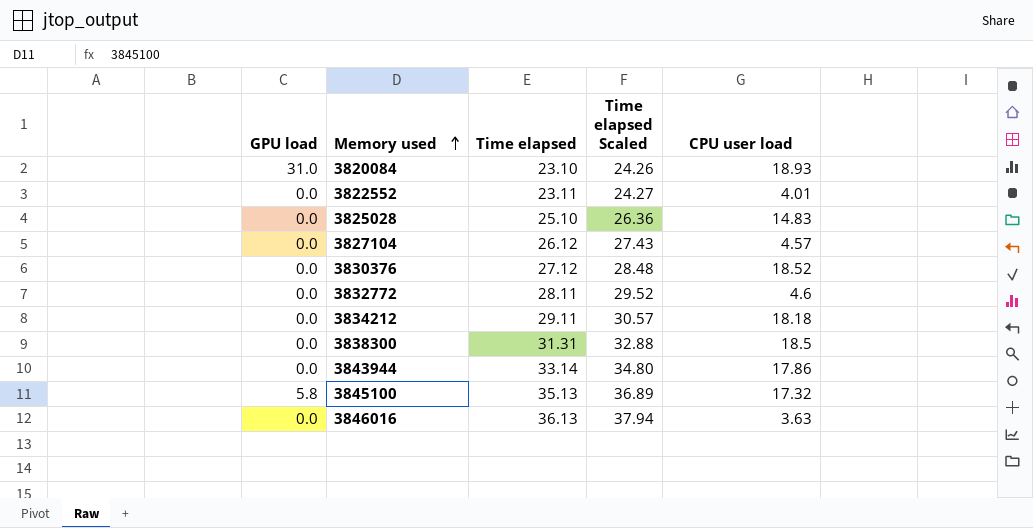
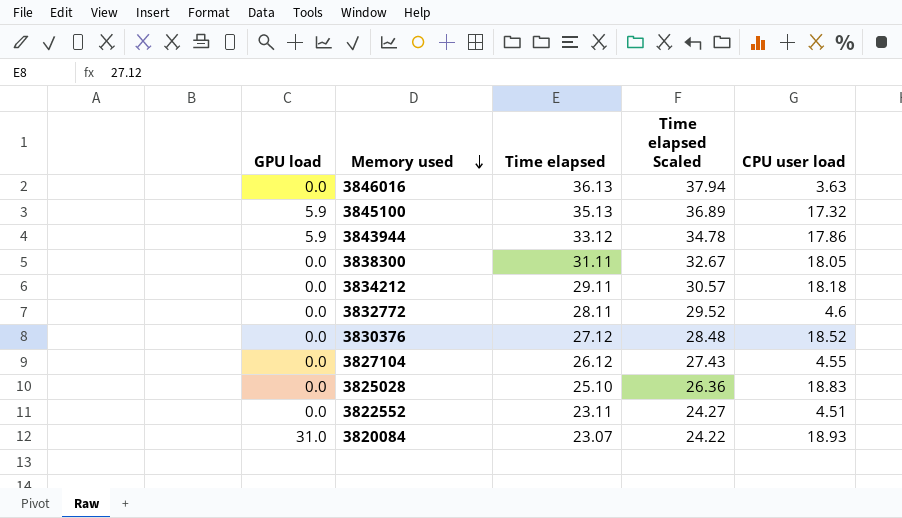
row order: Memory used ascending -> Memory used descending
3845100 | GPU load: 5.8 -> 5.9
3843944 | GPU load: 0.0 -> 5.9
3843944 | Time elapsed: 33.14 -> 33.12
3843944 | Time elapsed Scaled: 34.80 -> 34.78
3838300 | Time elapsed: 31.31 -> 31.11
3838300 | Time elapsed Scaled: 32.88 -> 32.67
3838300 | CPU user load: 18.5 -> 18.05
3827104 | CPU user load: 4.57 -> 4.55
3825028 | CPU user load: 14.83 -> 18.83
3822552 | CPU user load: 4.01 -> 4.51
3820084 | Time elapsed: 23.10 -> 23.07
3820084 | Time elapsed Scaled: 24.26 -> 24.22

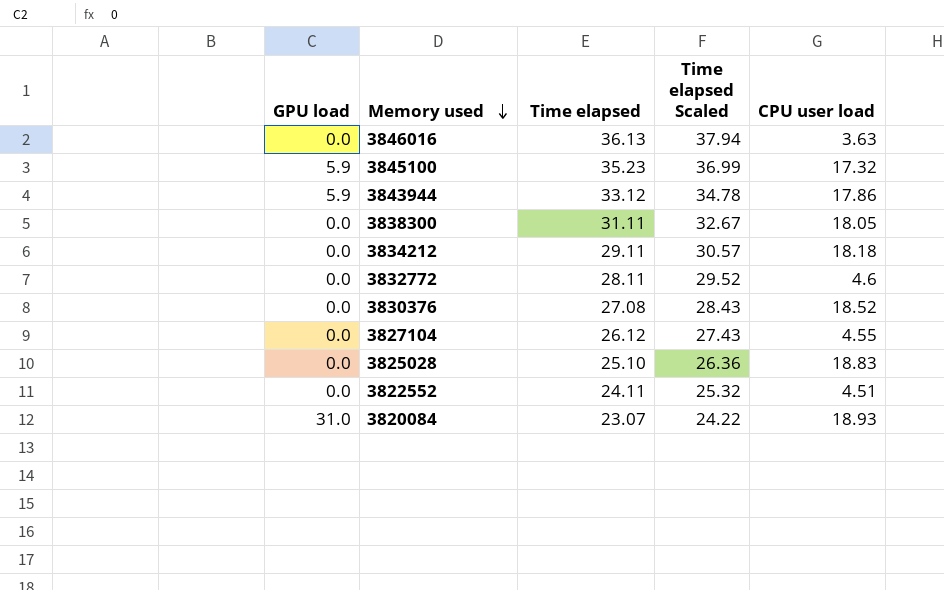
3845100 | Time elapsed: 35.13 -> 35.23
3845100 | Time elapsed Scaled: 36.89 -> 36.99
3830376 | Time elapsed: 27.12 -> 27.08
3830376 | Time elapsed Scaled: 28.48 -> 28.43
3822552 | Time elapsed: 23.11 -> 24.11
3822552 | Time elapsed Scaled: 24.27 -> 25.32

